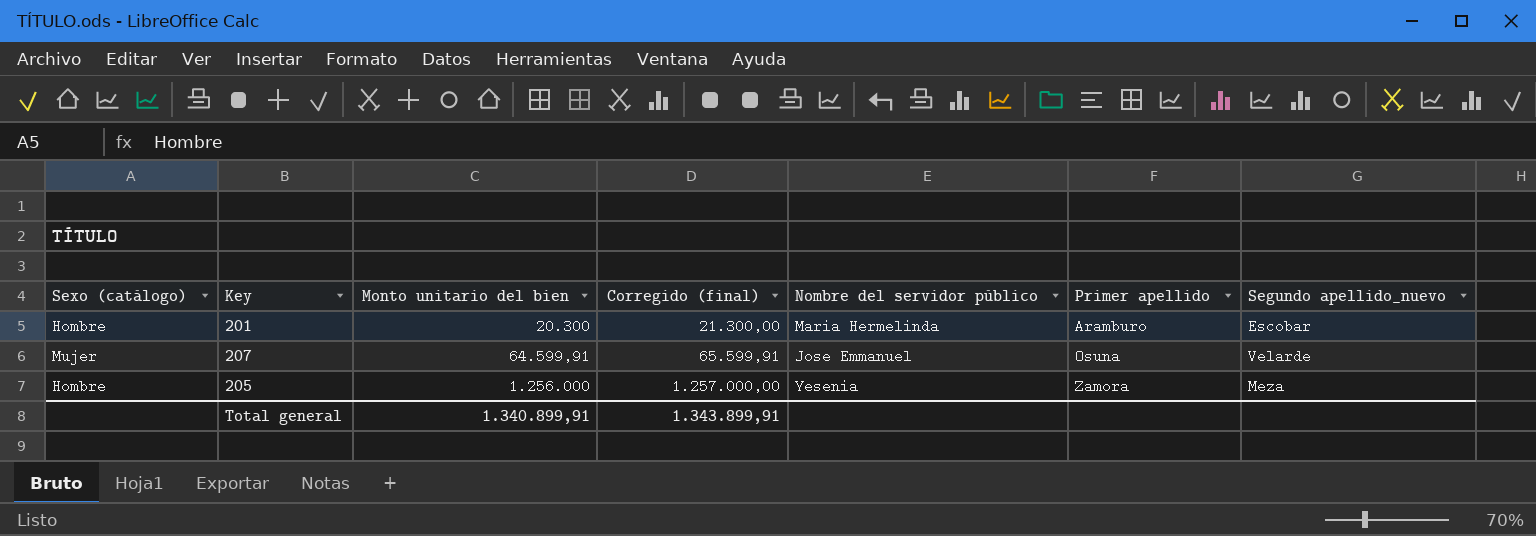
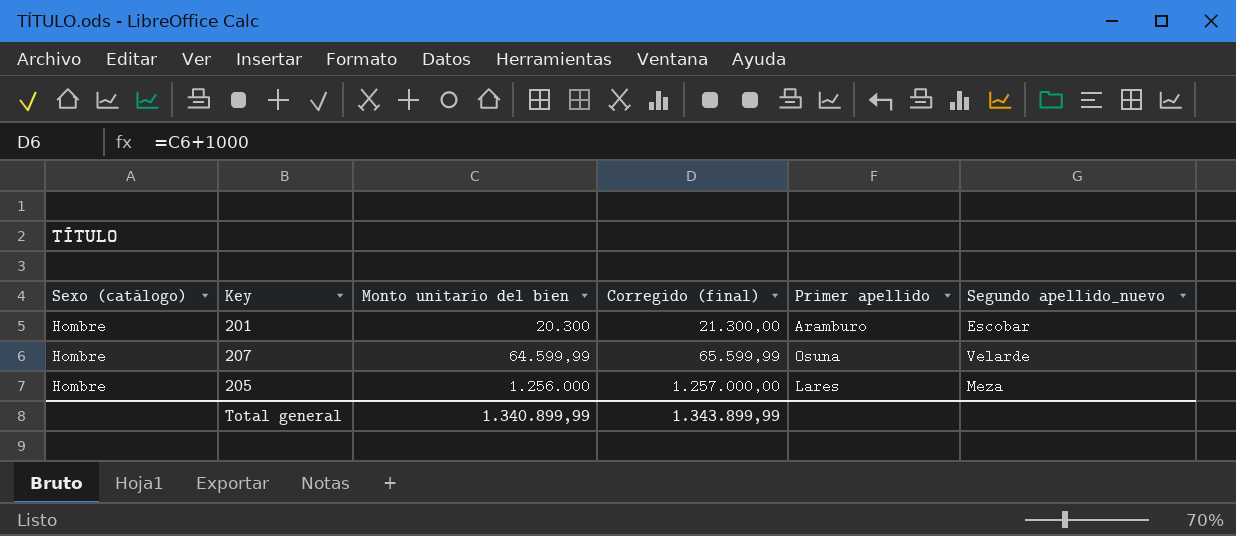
column Nombre del servidor público | position: 5 -> none
207 | Sexo (catálogo): Mujer -> Hombre
207 | Monto unitario del bien: 64.599,91 -> 64.599,99
207 | Corregido (final): 65.599,91 -> 65.599,99
205 | Primer apellido: Zamora -> Lares
Total general | Monto unitario del bien: 1.340.899,91 -> 1.340.899,99
Total general | Corregido (final): 1.343.899,91 -> 1.343.899,99

